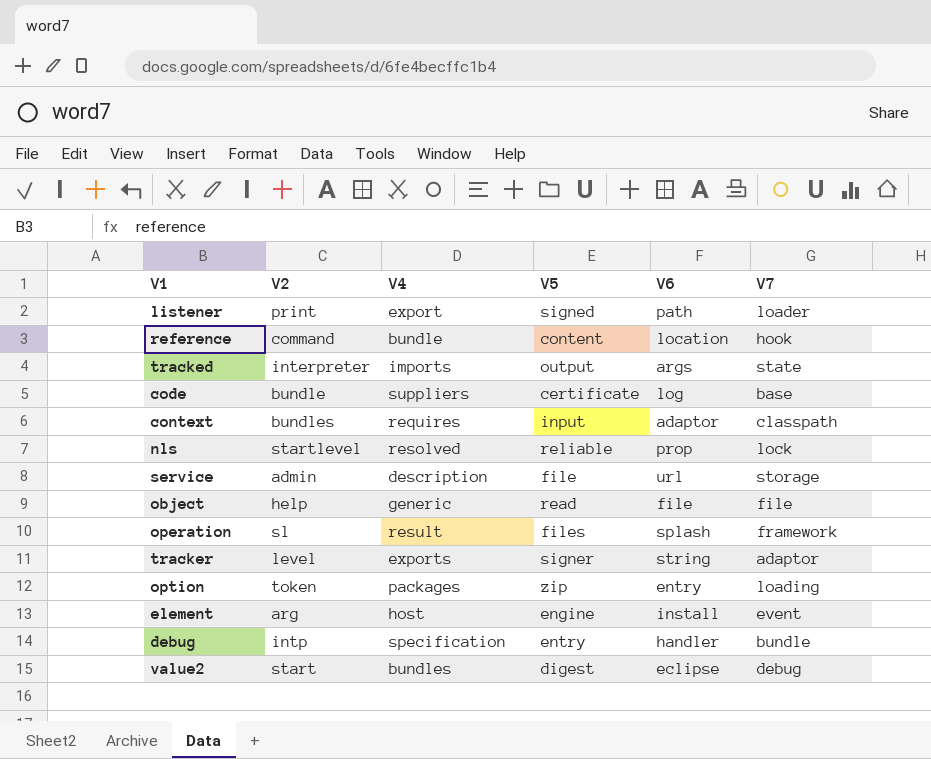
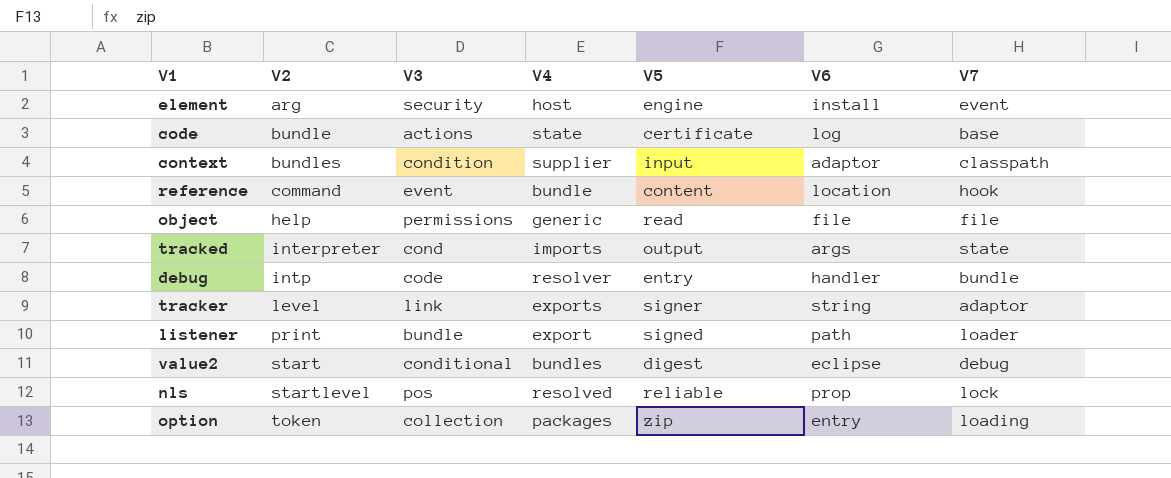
row order: none -> V2 ascending
column V3 | position: none -> 3
row service: admin | description | file | url | storage -> none
row operation: sl | result | files | splash | framework -> none
code | V4: suppliers -> state
context | V4: requires -> supplier
debug | V4: specification -> resolver

